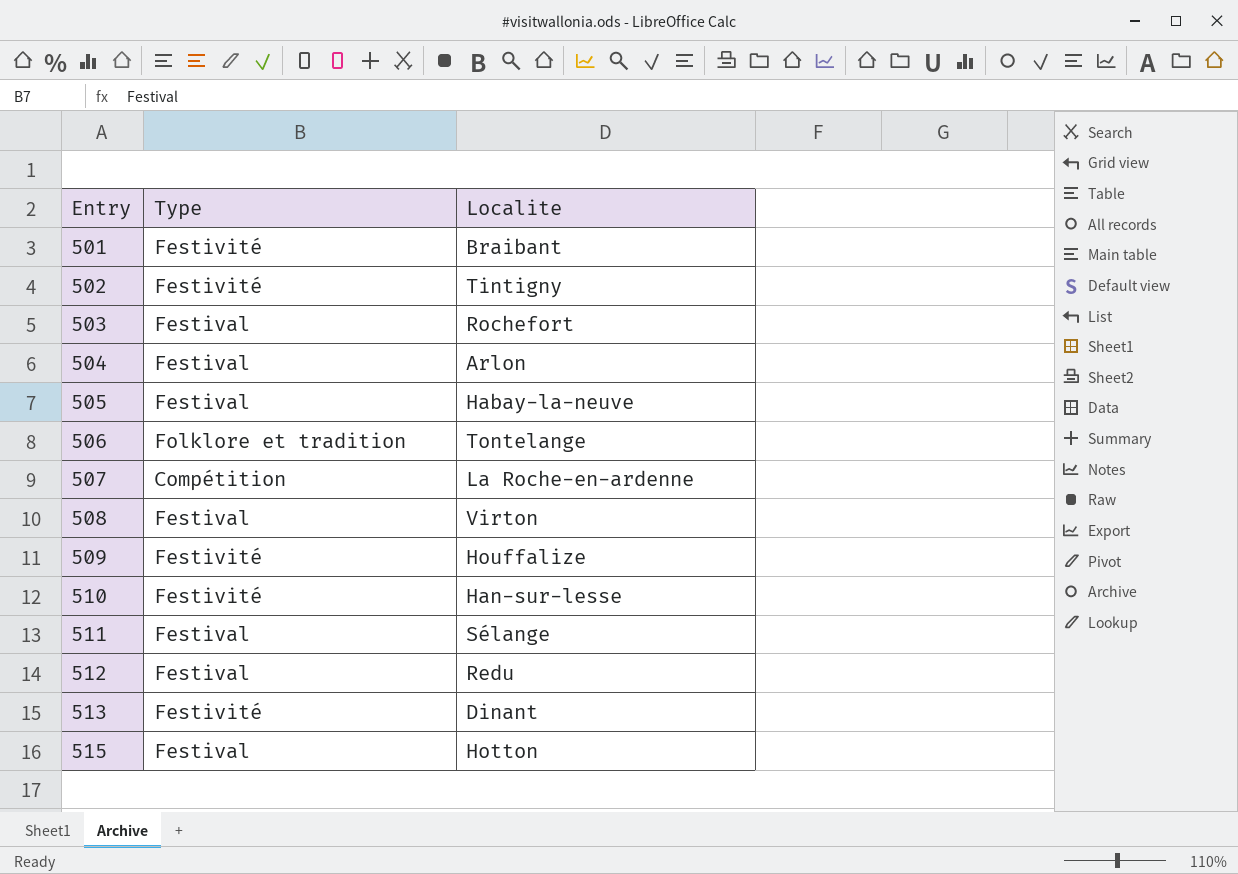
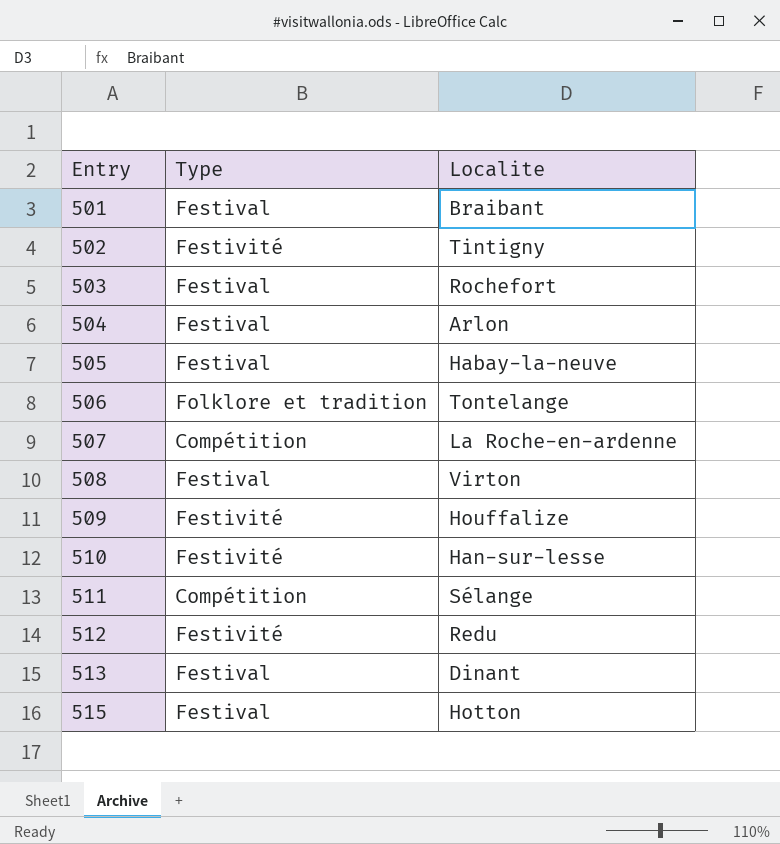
501 | Type: Festivité -> Festival
511 | Type: Festival -> Compétition
512 | Type: Festival -> Festivité
513 | Type: Festivité -> Festival

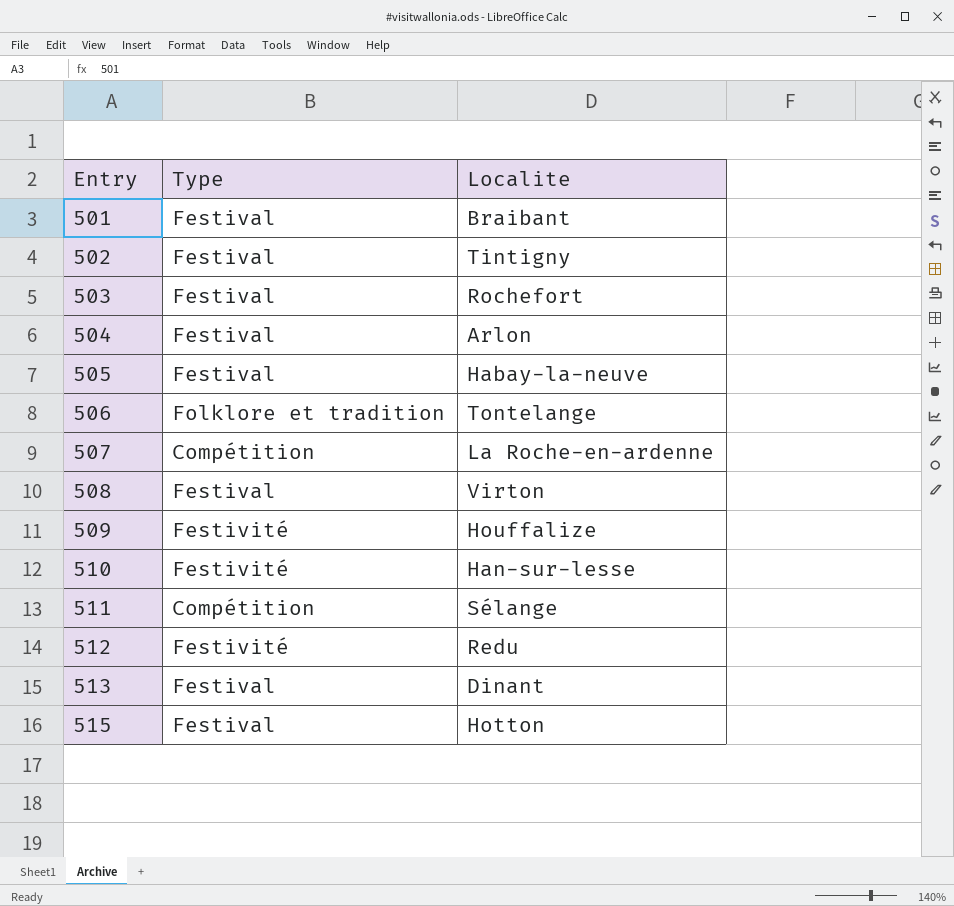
502 | Type: Festivité -> Festival

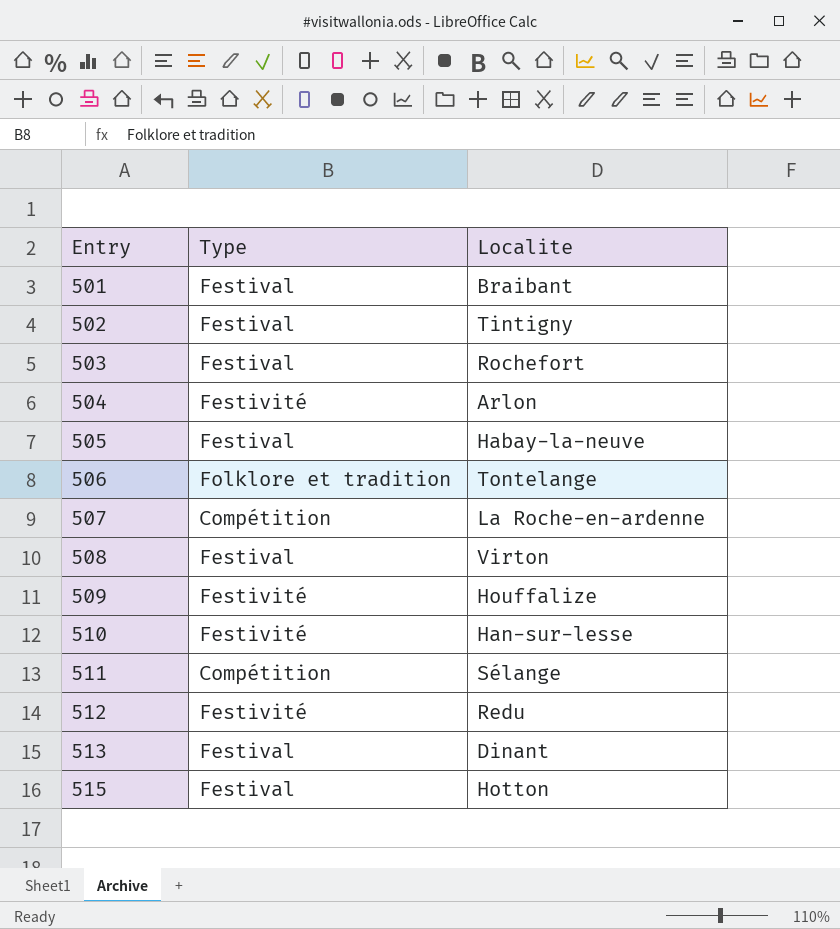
504 | Type: Festival -> Festivité

